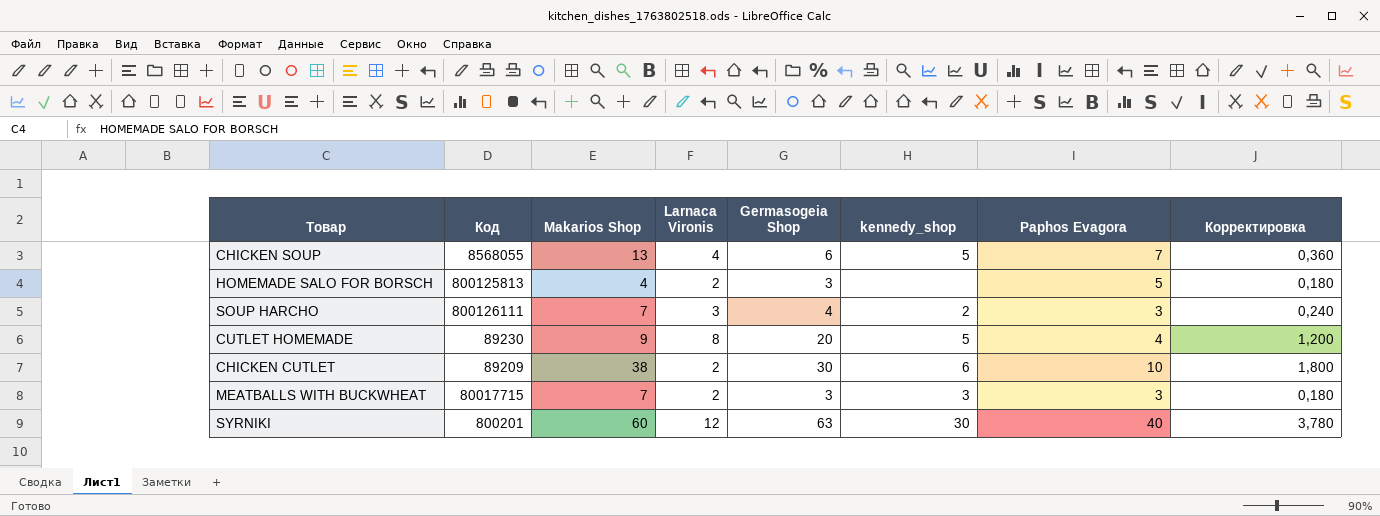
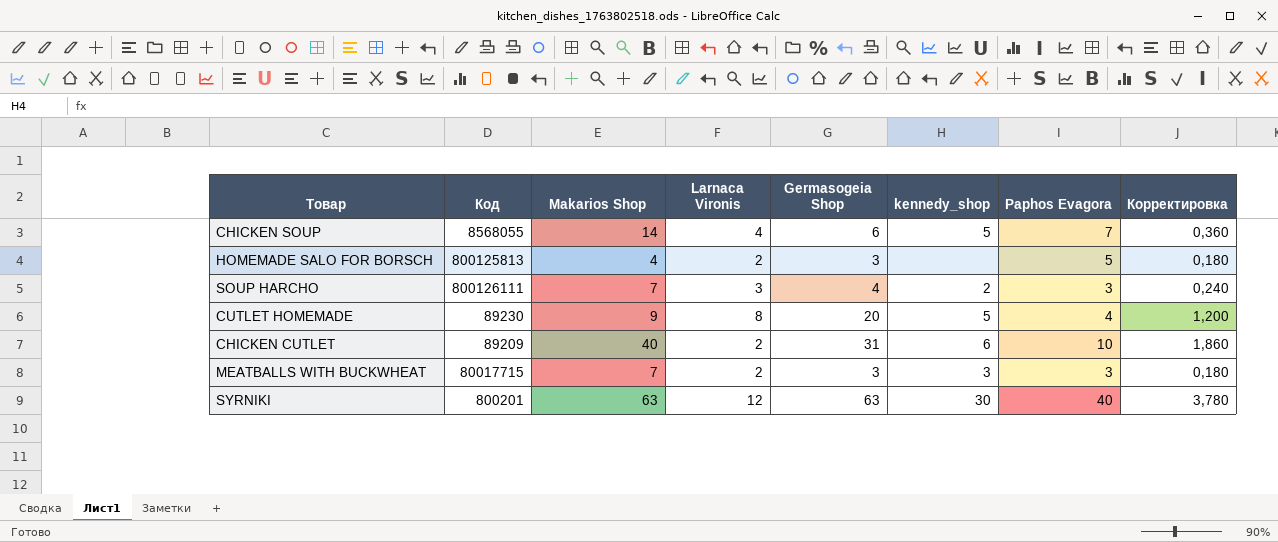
CHICKEN SOUP | Makarios Shop: 13 -> 14
CHICKEN CUTLET | Makarios Shop: 38 -> 40
CHICKEN CUTLET | Germasogeia Shop: 30 -> 31
CHICKEN CUTLET | Корректировка: 1,800 -> 1,860
SYRNIKI | Makarios Shop: 60 -> 63

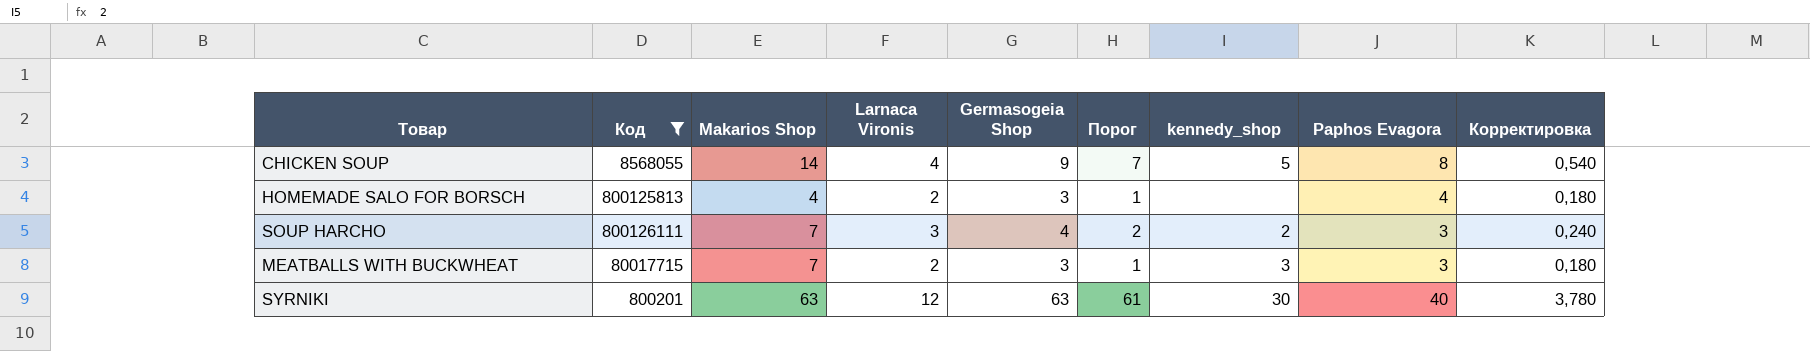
filter: none -> Код >= 800201
column Порог | formula: none -> [Germasogeia Shop] - 2
CHICKEN SOUP | Germasogeia Shop: 6 -> 9
CHICKEN SOUP | Paphos Evagora: 7 -> 8
CHICKEN SOUP | Корректировка: 0,360 -> 0,540
HOMEMADE SALO FOR BORSCH | Paphos Evagora: 5 -> 4

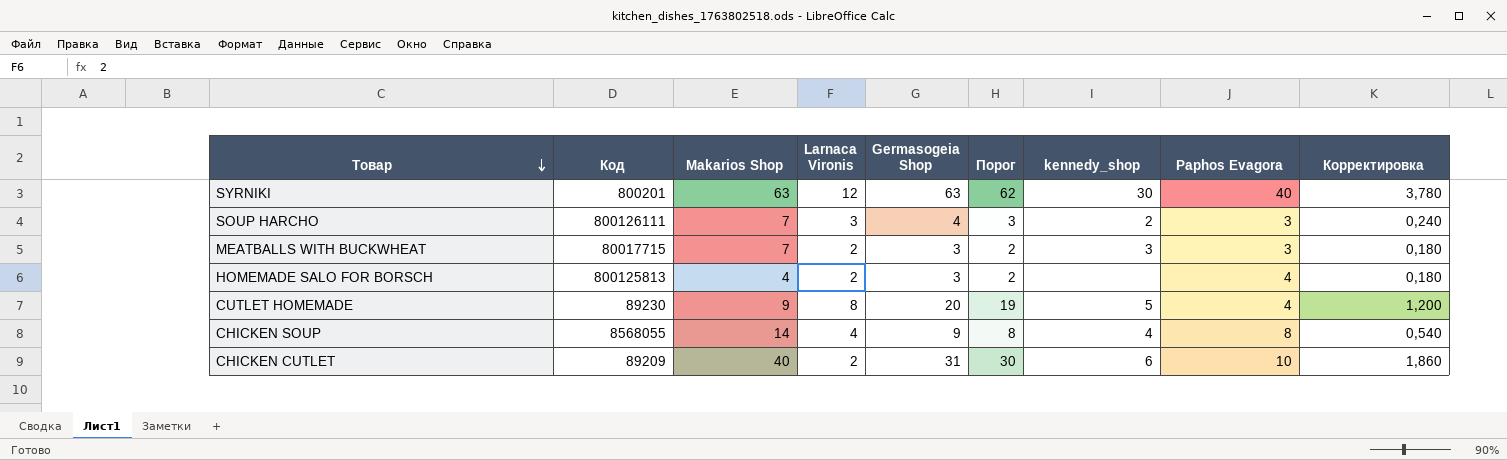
filter: Код >= 800201 -> none
row order: none -> Товар descending
column Порог | formula: [Germasogeia Shop] - 2 -> [Germasogeia Shop] - 1
CHICKEN SOUP | kennedy_shop: 5 -> 4

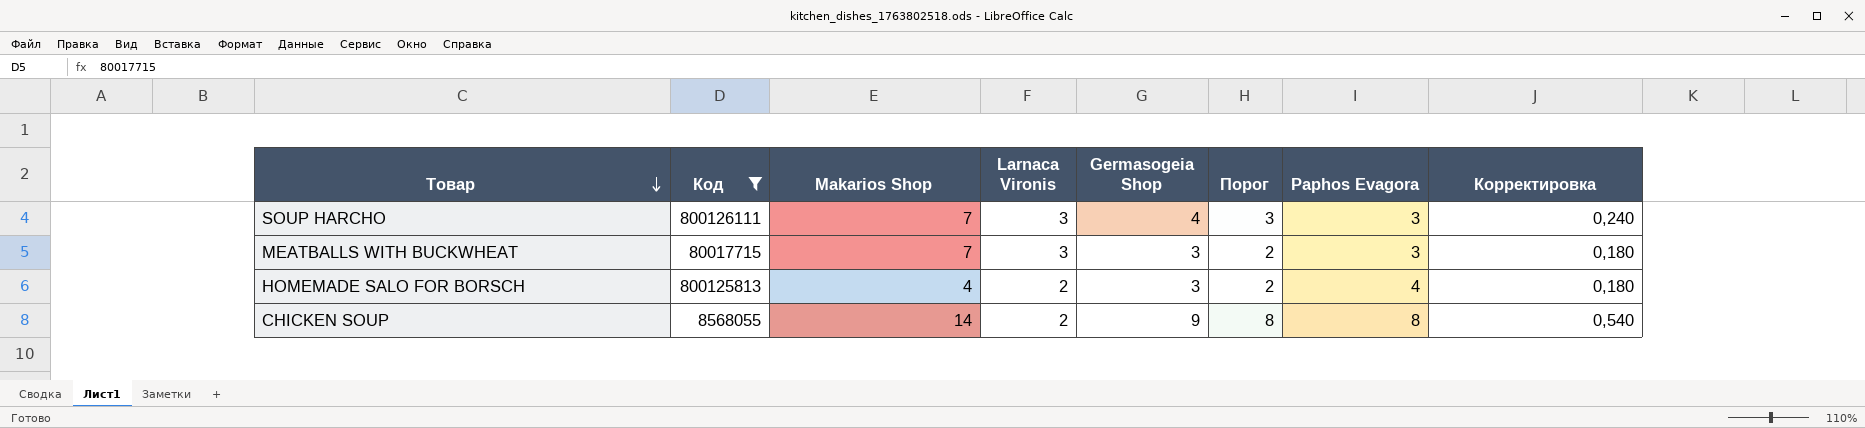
filter: none -> Код >= 8568055
column kennedy_shop | position: 7 -> none
MEATBALLS WITH BUCKWHEAT | Larnaca Vironis: 2 -> 3
CHICKEN SOUP | Larnaca Vironis: 4 -> 2

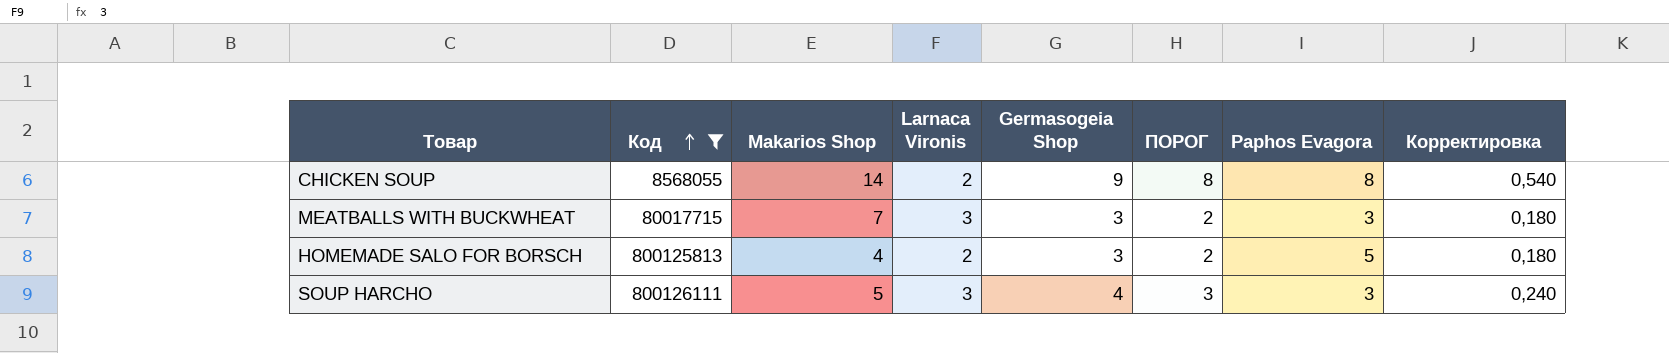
row order: Товар descending -> Код ascending
column name: Порог -> ПОРОГ
HOMEMADE SALO FOR BORSCH | Paphos Evagora: 4 -> 5
SOUP HARCHO | Makarios Shop: 7 -> 5

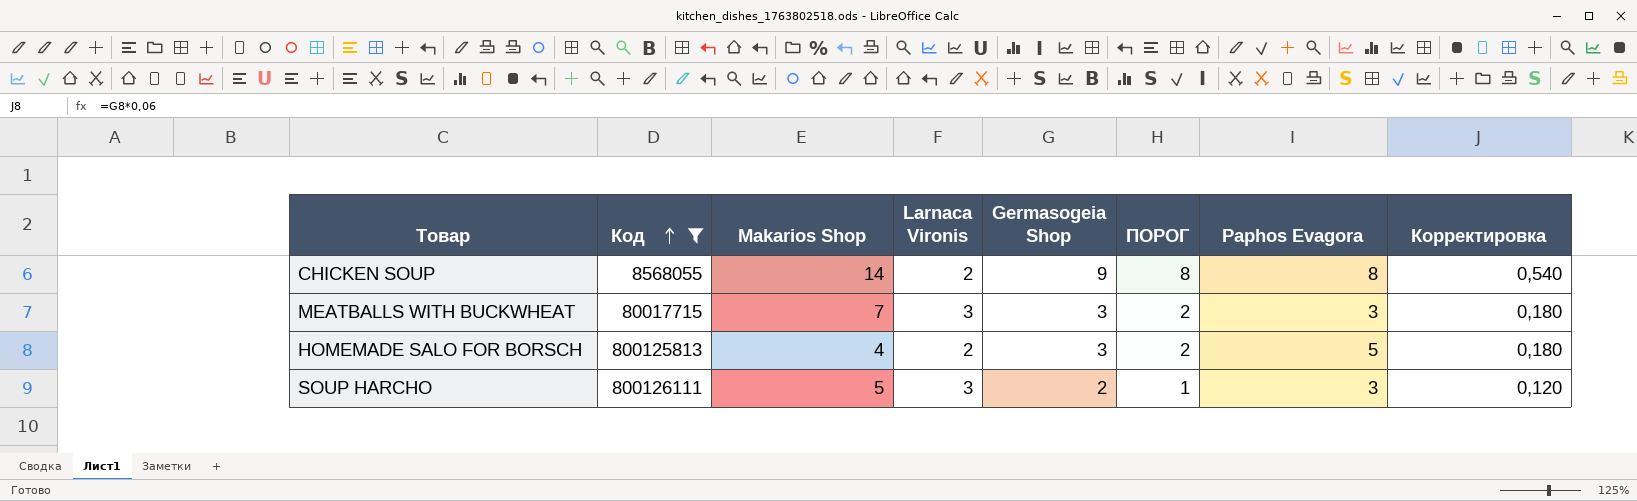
SOUP HARCHO | Germasogeia Shop: 4 -> 2
SOUP HARCHO | ПОРОГ: 3 -> 1
SOUP HARCHO | Корректировка: 0,240 -> 0,120

